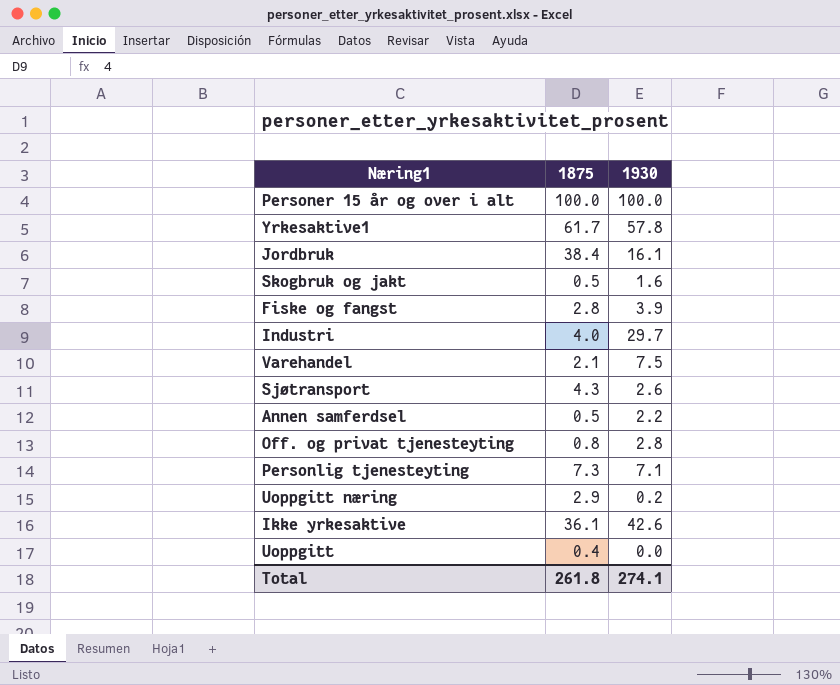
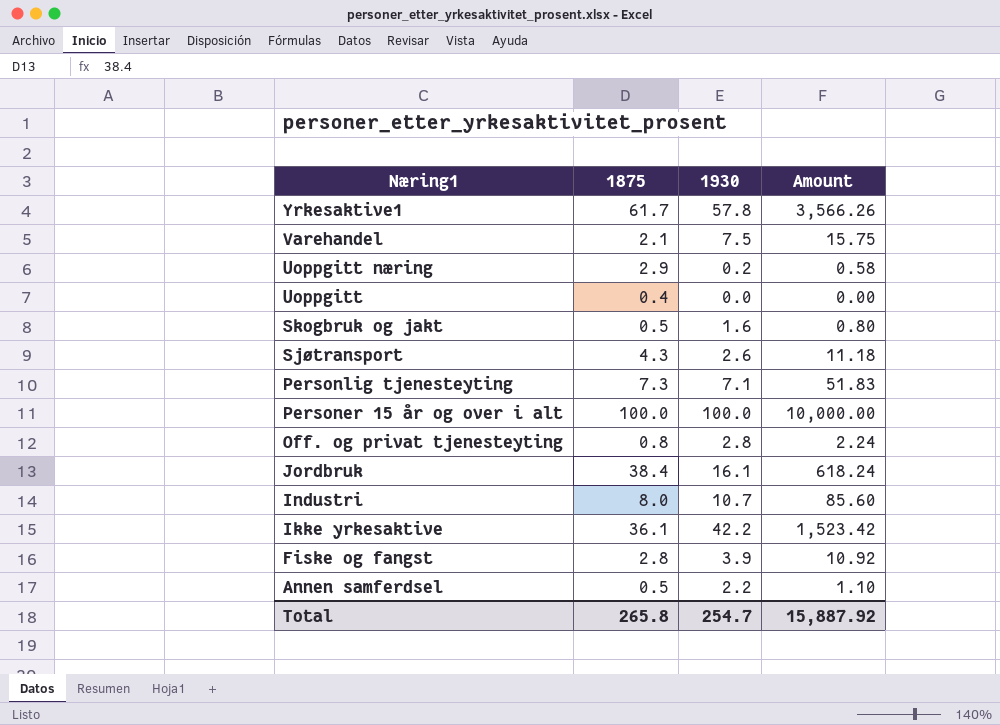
row order: none -> Næring1 descending
column Amount | formula: none -> [1875] * [1930]
Industri | 1875: 4.0 -> 8.0
Industri | 1930: 29.7 -> 10.7
Ikke yrkesaktive | 1930: 42.6 -> 42.2
Total | 1875: 261.8 -> 265.8
Total | 1930: 274.1 -> 254.7

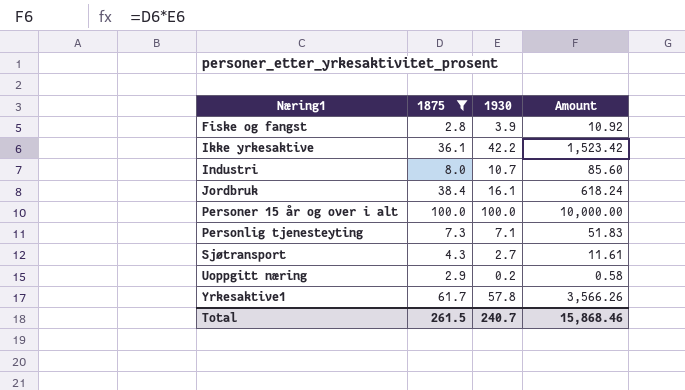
filter: none -> 1875 >= 2.8
row order: Næring1 descending -> Næring1 ascending
Sjøtransport | 1930: 2.6 -> 2.7
Sjøtransport | Amount: 11.18 -> 11.61
Total | 1875: 265.8 -> 261.5
Total | 1930: 254.7 -> 240.7
Total | Amount: 15,887.92 -> 15,868.46

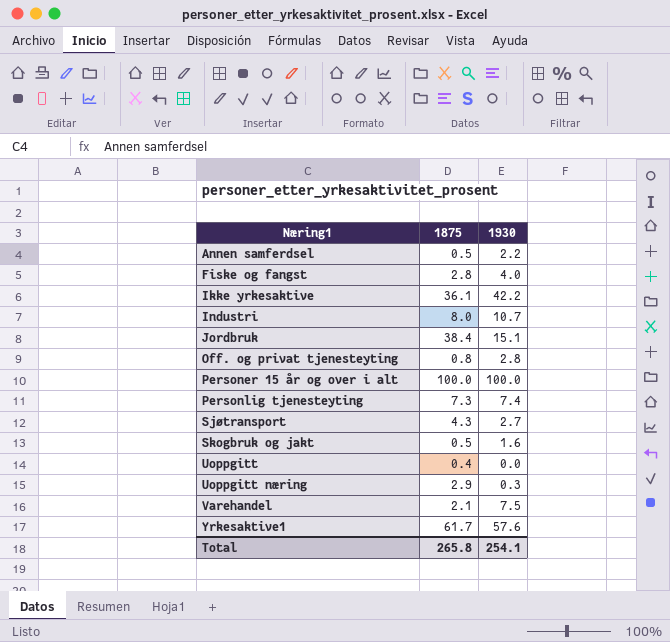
filter: 1875 >= 2.8 -> none
column Amount | formula: [1875] * [1930] -> none
Fiske og fangst | 1930: 3.9 -> 4.0
Jordbruk | 1930: 16.1 -> 15.1
Personlig tjenesteyting | 1930: 7.1 -> 7.4
Uoppgitt næring | 1930: 0.2 -> 0.3
Yrkesaktive1 | 1930: 57.8 -> 57.6
Total | 1875: 261.5 -> 265.8
Total | 1930: 240.7 -> 254.1

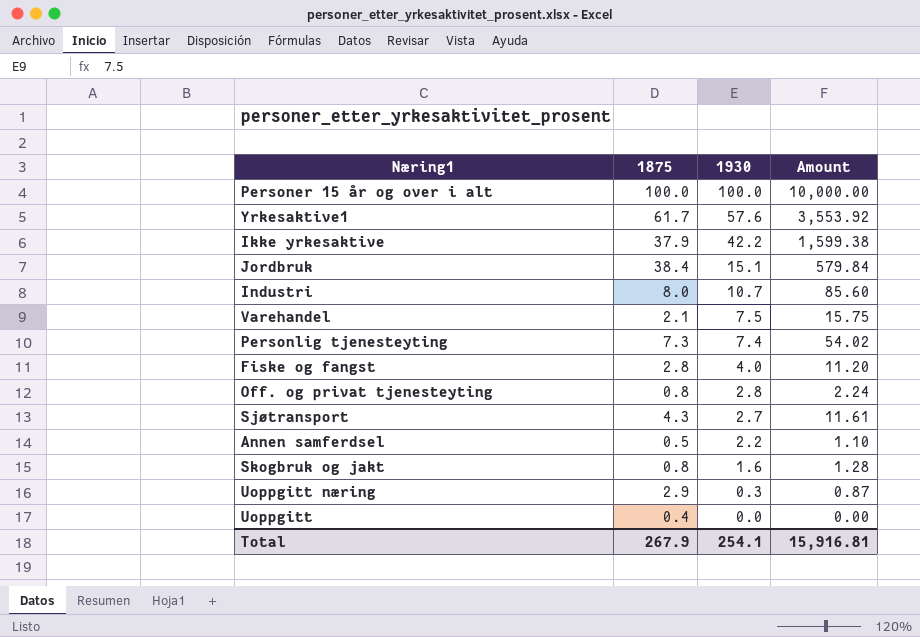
row order: Næring1 ascending -> 1930 descending
column Amount | formula: none -> [1875] * [1930]
Ikke yrkesaktive | 1875: 36.1 -> 37.9
Skogbruk og jakt | 1875: 0.5 -> 0.8
Total | 1875: 265.8 -> 267.9

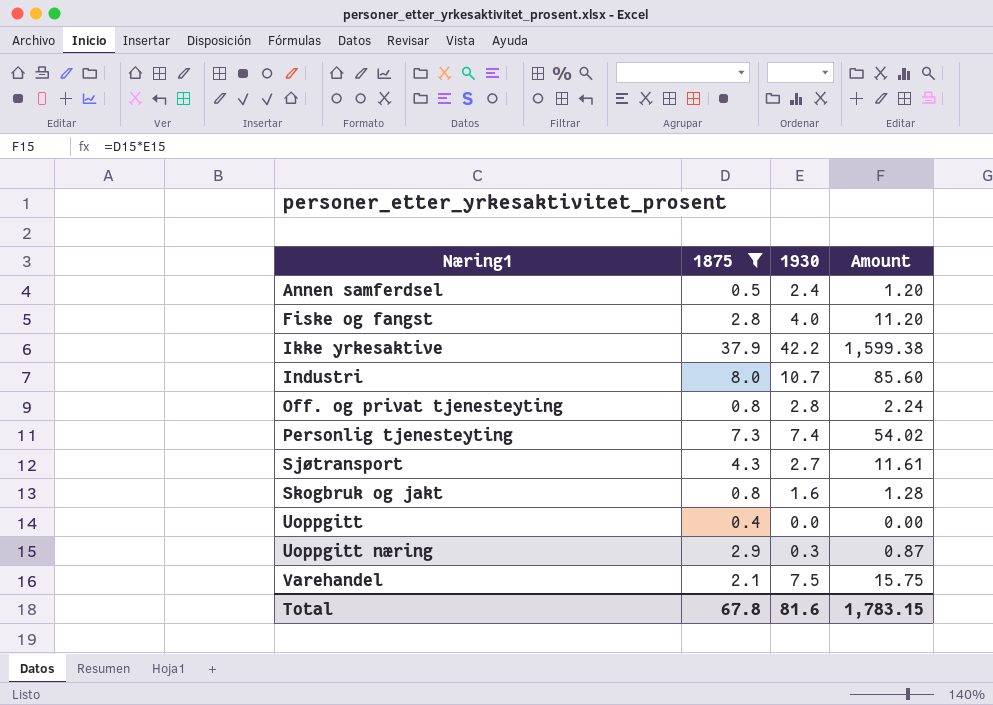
filter: none -> 1875 <= 37.9
row order: 1930 descending -> Næring1 ascending
Annen samferdsel | 1930: 2.2 -> 2.4
Annen samferdsel | Amount: 1.10 -> 1.20
Total | 1875: 267.9 -> 67.8
Total | 1930: 254.1 -> 81.6
Total | Amount: 15,916.81 -> 1,783.15

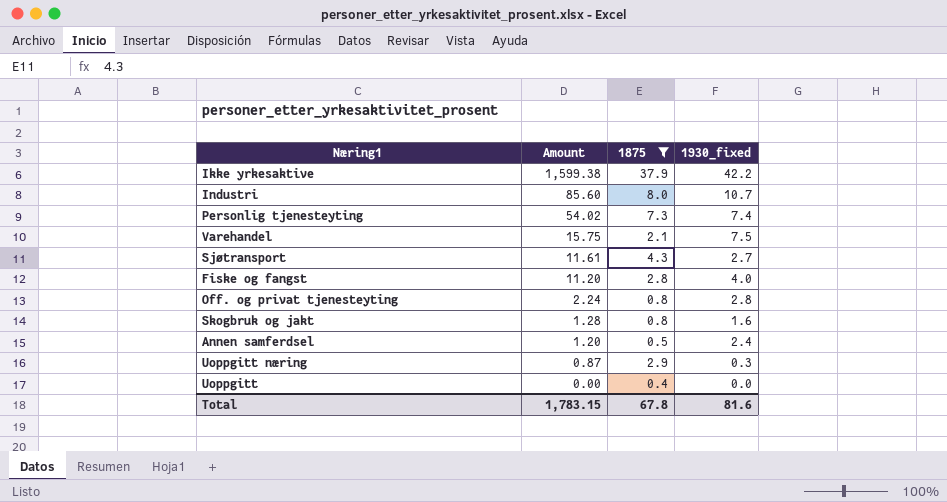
row order: Næring1 ascending -> Amount descending
column Amount | position: 4 -> 2
column name: 1930 -> 1930_fixed

